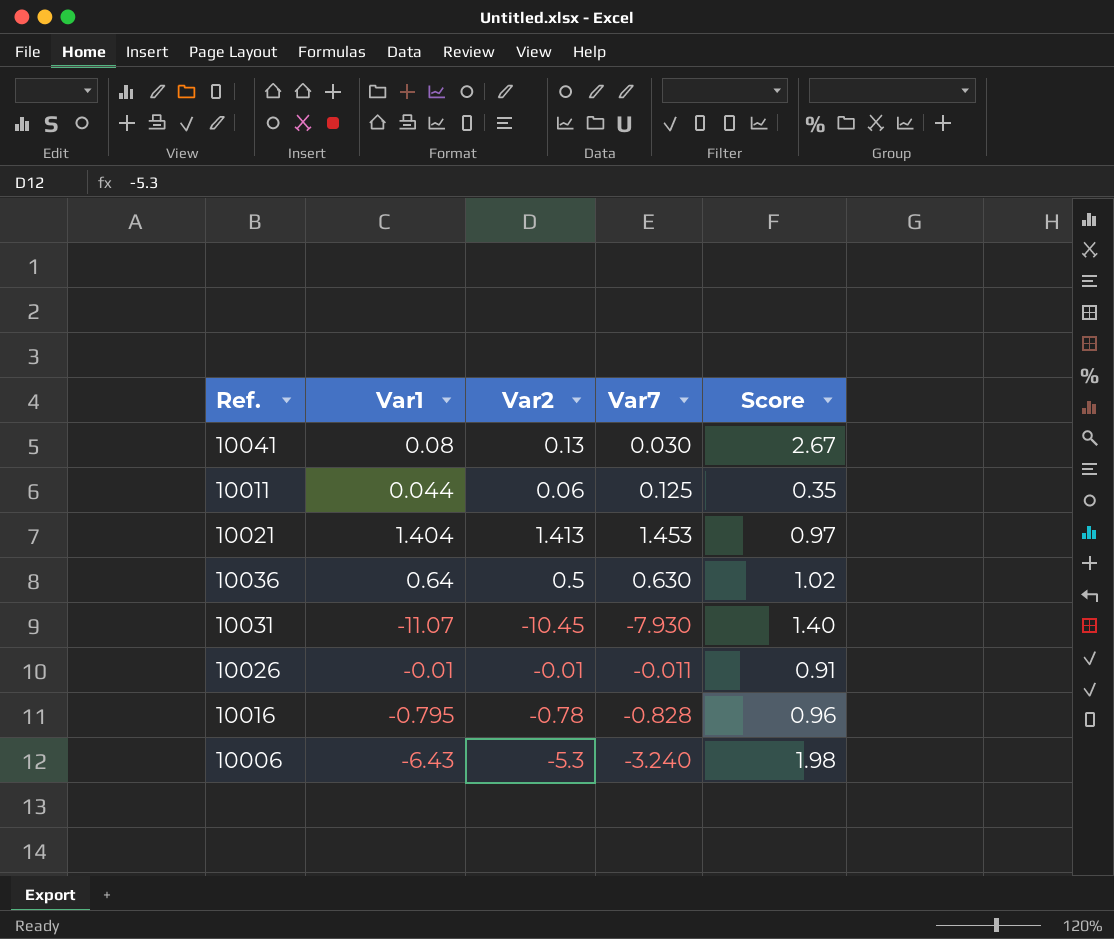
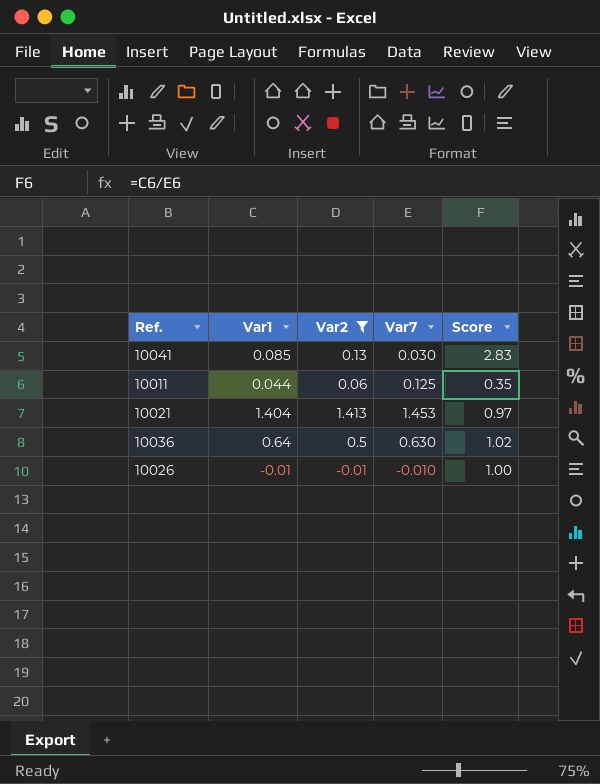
filter: none -> Var2 >= -0.01
10041 | Var1: 0.08 -> 0.085
10041 | Score: 2.67 -> 2.83
10026 | Var7: -0.011 -> -0.010
10026 | Score: 0.91 -> 1.00

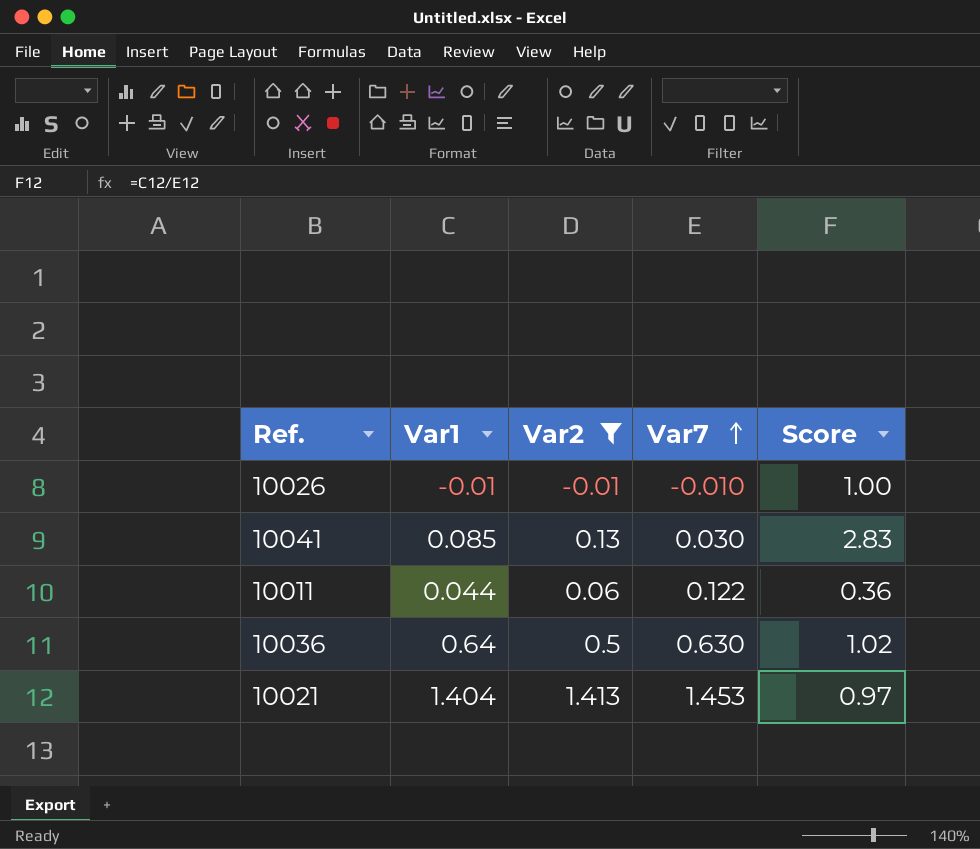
row order: none -> Var7 ascending
10011 | Var7: 0.125 -> 0.122
10011 | Score: 0.35 -> 0.36

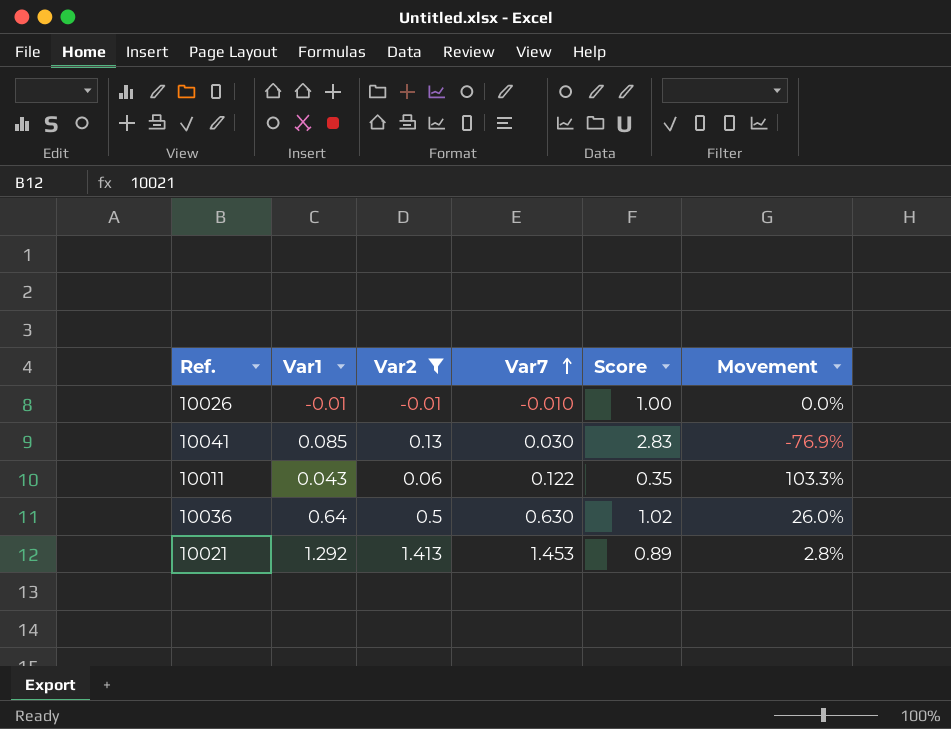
column Movement | formula: none -> ([Var7] - [Var2]) / [Var2]
10011 | Var1: 0.044 -> 0.043
10011 | Score: 0.36 -> 0.35
10021 | Var1: 1.404 -> 1.292
10021 | Score: 0.97 -> 0.89

